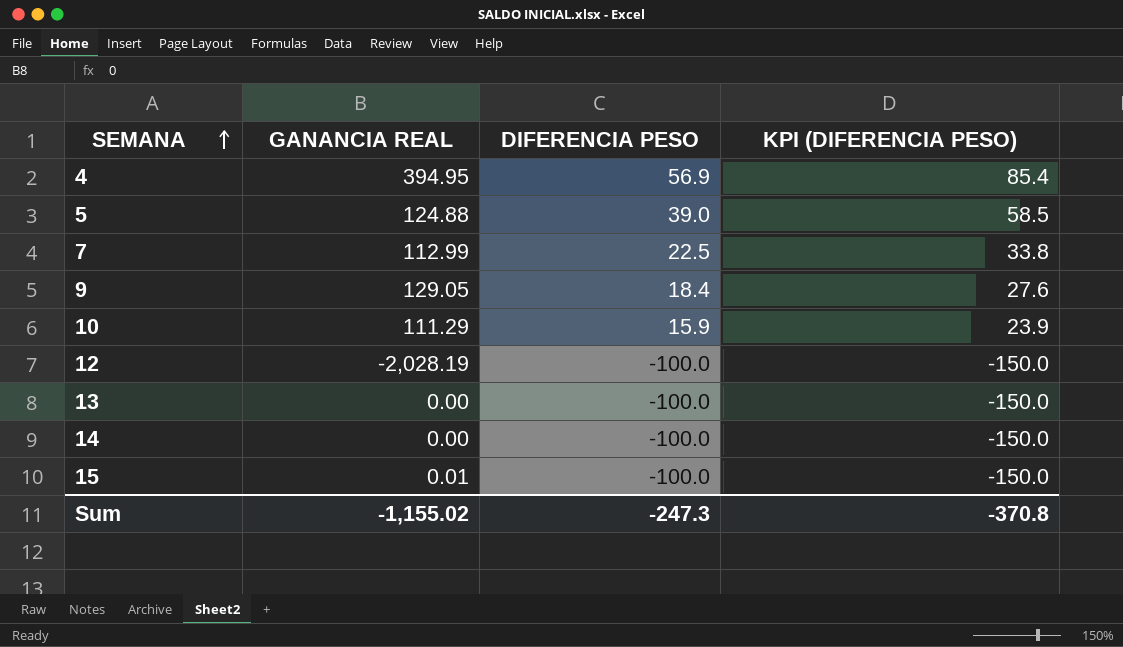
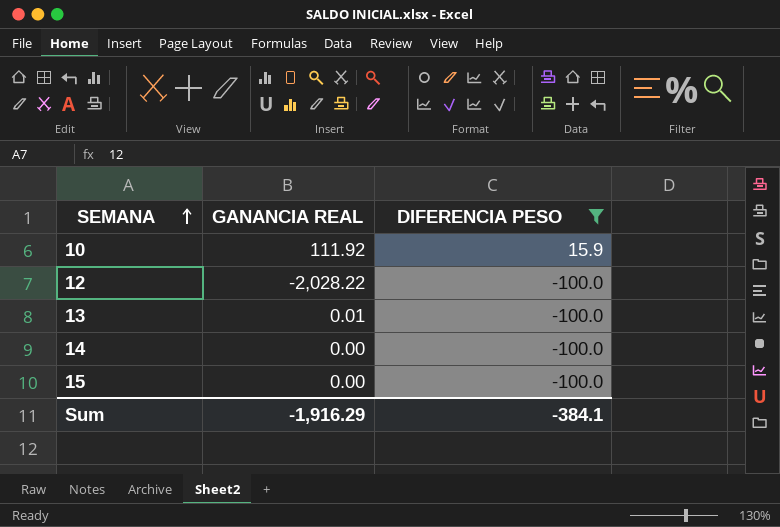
filter: none -> DIFERENCIA PESO <= 15.9
column KPI (DIFERENCIA PESO) | formula: [DIFERENCIA PESO] * 1.5 -> none
10 | GANANCIA REAL: 111.29 -> 111.92
12 | GANANCIA REAL: -2,028.19 -> -2,028.22
13 | GANANCIA REAL: 0.00 -> 0.01
15 | GANANCIA REAL: 0.01 -> 0.00
Sum | GANANCIA REAL: -1,155.02 -> -1,916.29
Sum | DIFERENCIA PESO: -247.3 -> -384.1

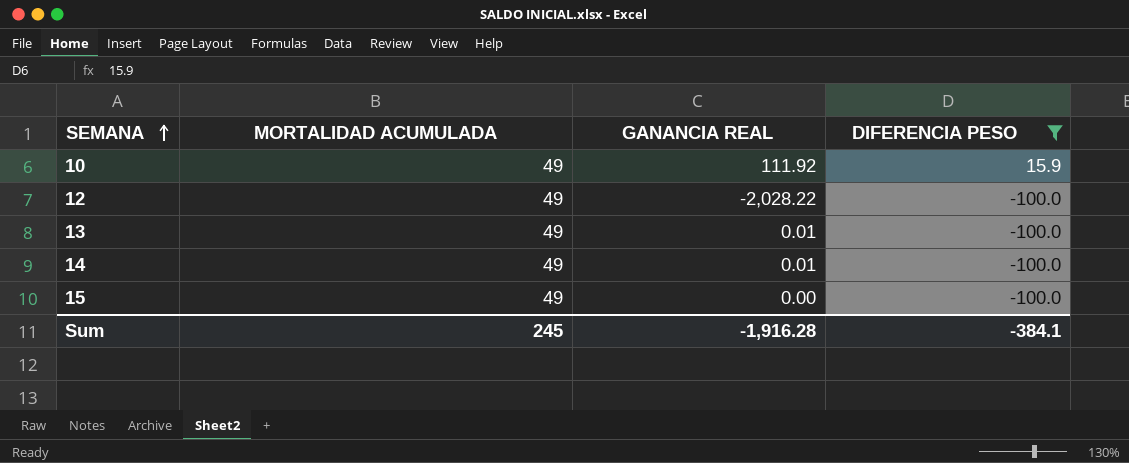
column MORTALIDAD ACUMULADA | position: none -> 2
14 | GANANCIA REAL: 0.00 -> 0.01
Sum | GANANCIA REAL: -1,916.29 -> -1,916.28

